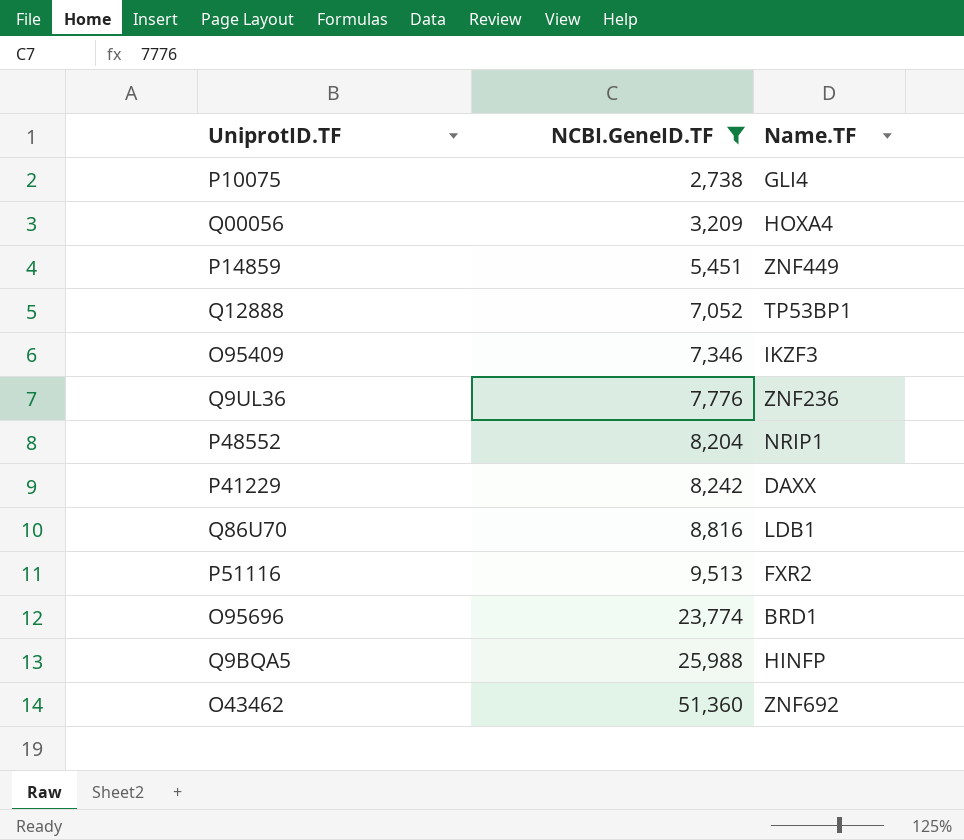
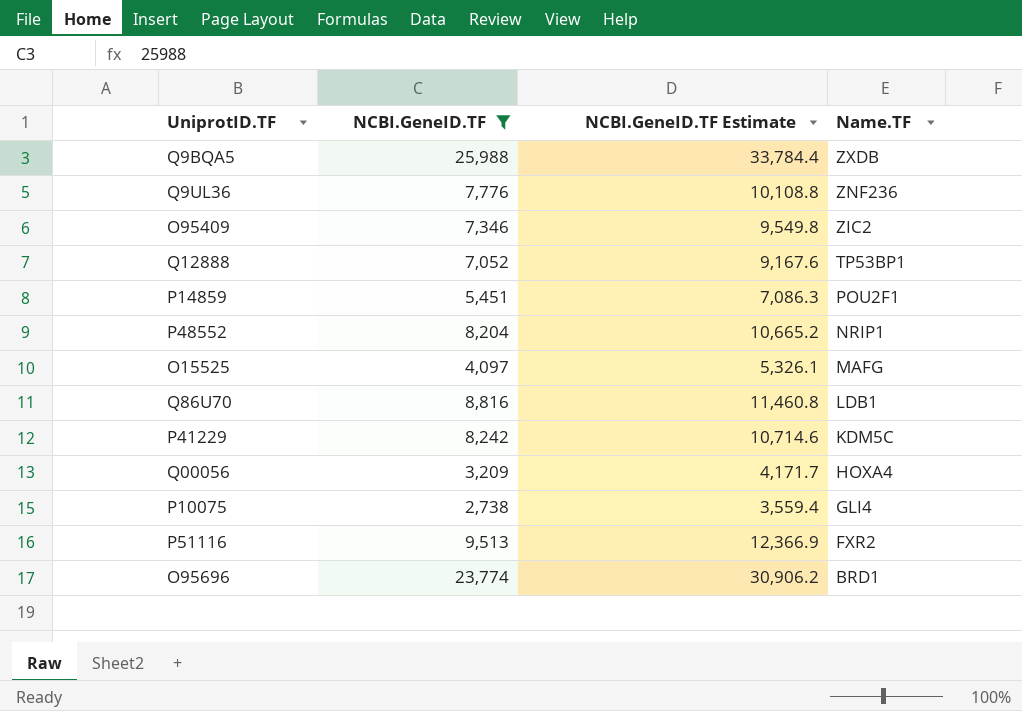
row order: NCBI.GeneID.TF ascending -> Name.TF descending
column NCBI.GeneID.TF Estimate | formula: none -> [NCBI.GeneID.TF] * 1.3
row O43462: 51,360 | ZNF692 -> none
Q9BQA5 | Name.TF: HINFP -> ZXDB
O95409 | Name.TF: IKZF3 -> ZIC2
P14859 | Name.TF: ZNF449 -> POU2F1
row O15525: none -> 4,097 | 5,326.1 | MAFG
P41229 | Name.TF: DAXX -> KDM5C

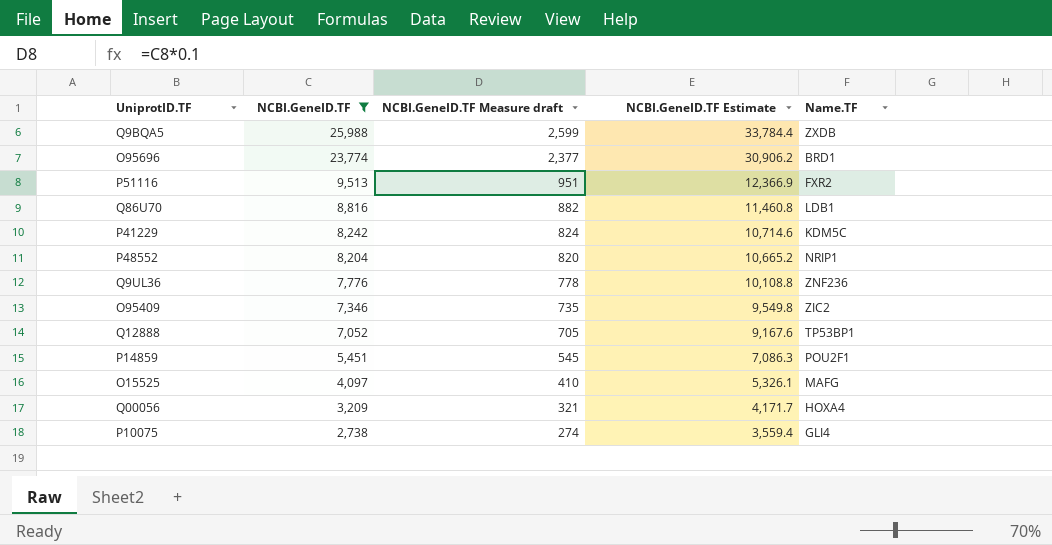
row order: Name.TF descending -> NCBI.GeneID.TF descending
column NCBI.GeneID.TF Measure draft | formula: none -> [NCBI.GeneID.TF] * 0.1

